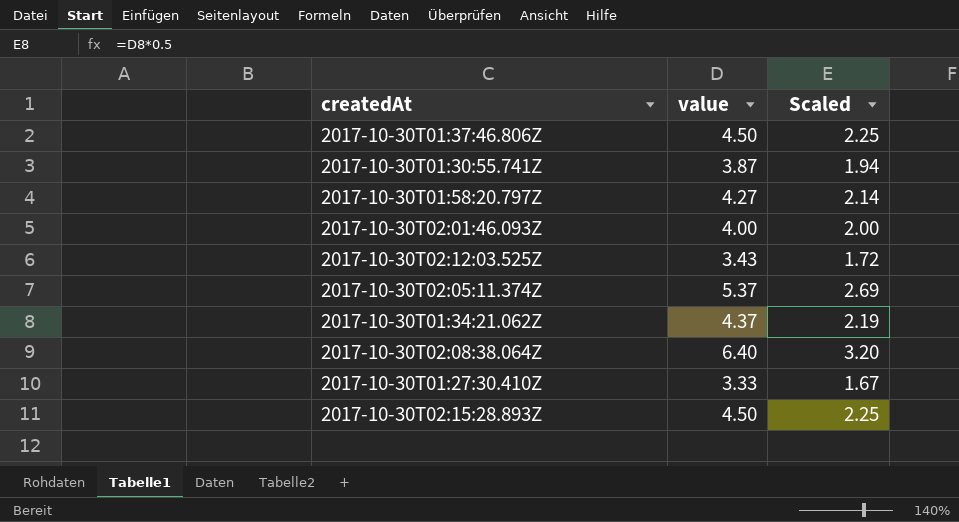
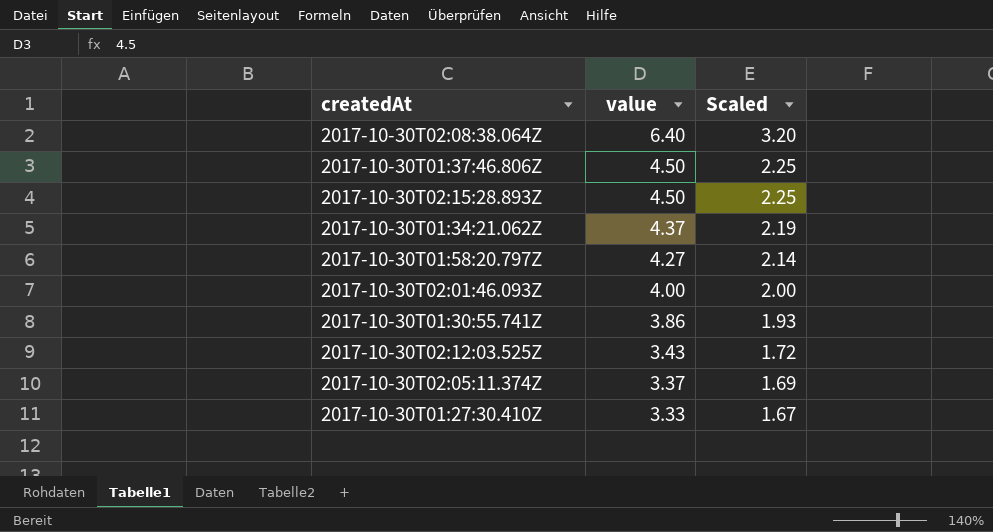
row order: none -> value descending
2017-10-30T01:30:55.741Z | value: 3.87 -> 3.86
2017-10-30T01:30:55.741Z | Scaled: 1.94 -> 1.93
2017-10-30T02:05:11.374Z | value: 5.37 -> 3.37
2017-10-30T02:05:11.374Z | Scaled: 2.69 -> 1.69

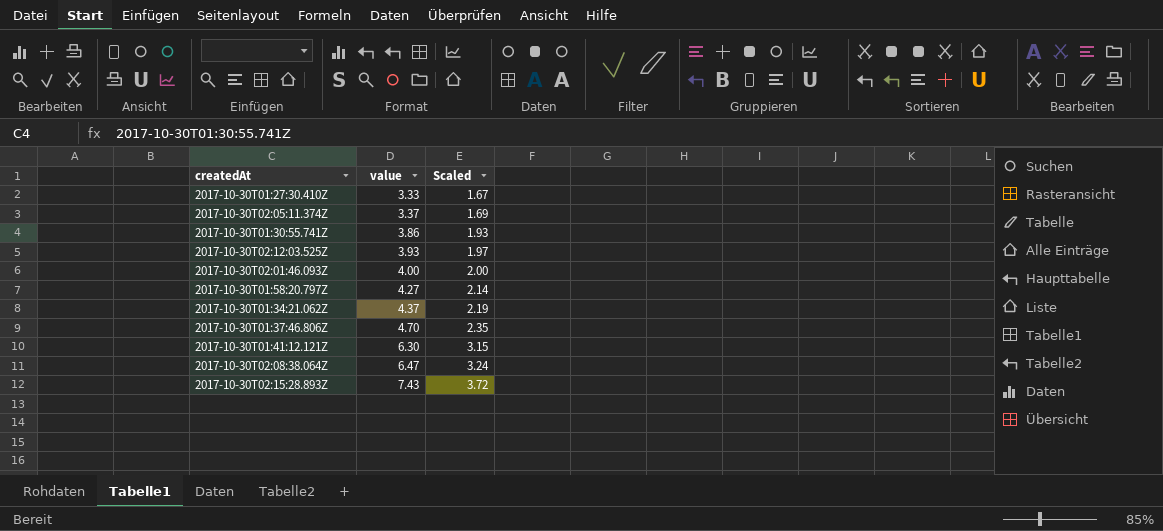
row order: value descending -> value ascending
2017-10-30T02:12:03.525Z | value: 3.43 -> 3.93
2017-10-30T02:12:03.525Z | Scaled: 1.72 -> 1.97
2017-10-30T01:37:46.806Z | value: 4.50 -> 4.70
2017-10-30T01:37:46.806Z | Scaled: 2.25 -> 2.35
row 2017-10-30T01:41:12.121Z: none -> 6.30 | 3.15
2017-10-30T02:08:38.064Z | value: 6.40 -> 6.47
2017-10-30T02:08:38.064Z | Scaled: 3.20 -> 3.24
2017-10-30T02:15:28.893Z | value: 4.50 -> 7.43
2017-10-30T02:15:28.893Z | Scaled: 2.25 -> 3.72

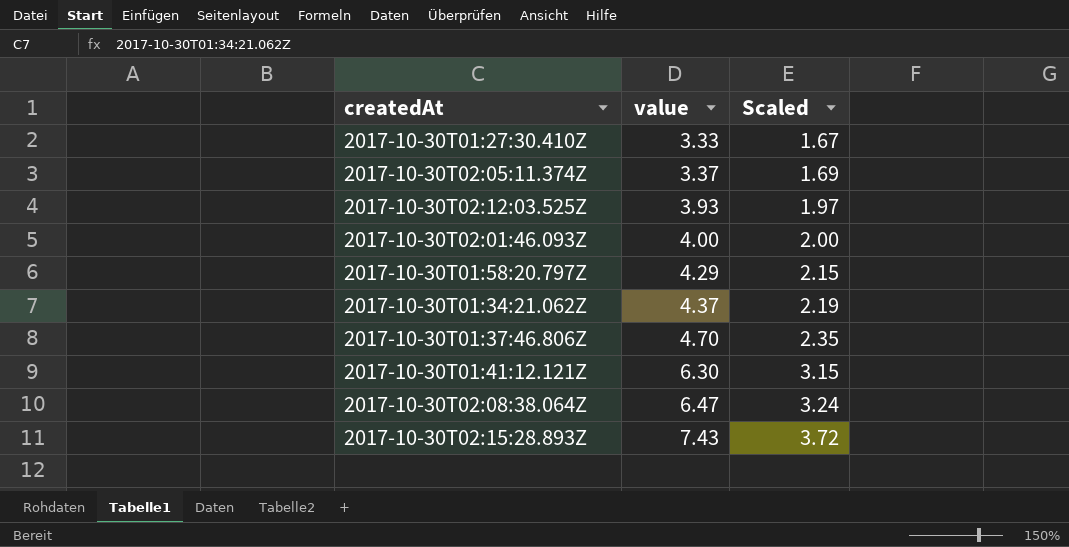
row 2017-10-30T01:30:55.741Z: 3.86 | 1.93 -> none
2017-10-30T01:58:20.797Z | value: 4.27 -> 4.29
2017-10-30T01:58:20.797Z | Scaled: 2.14 -> 2.15

